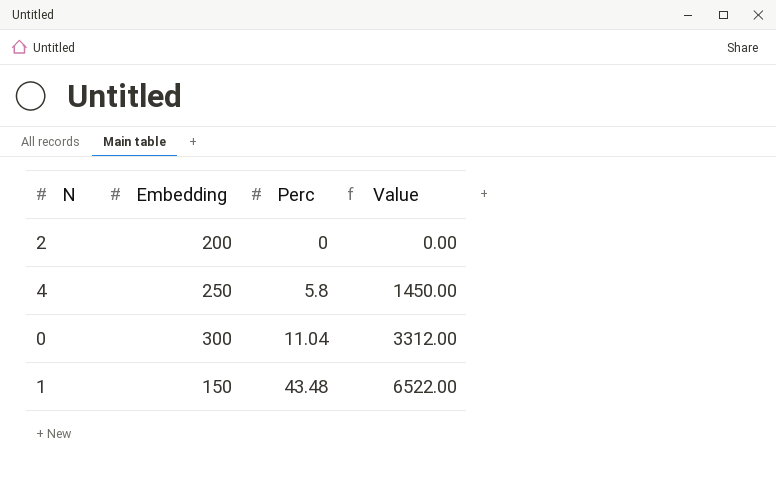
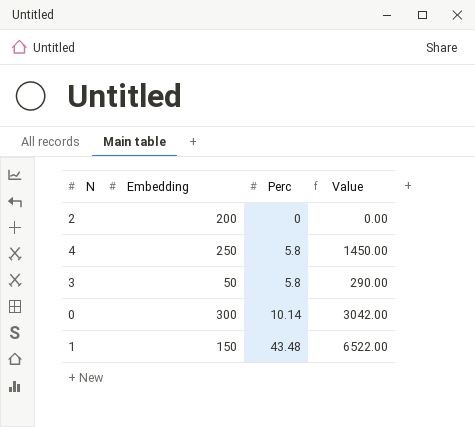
row 3: none -> 50 | 5.8 | 290.00
0 | Perc: 11.04 -> 10.14
0 | Value: 3312.00 -> 3042.00

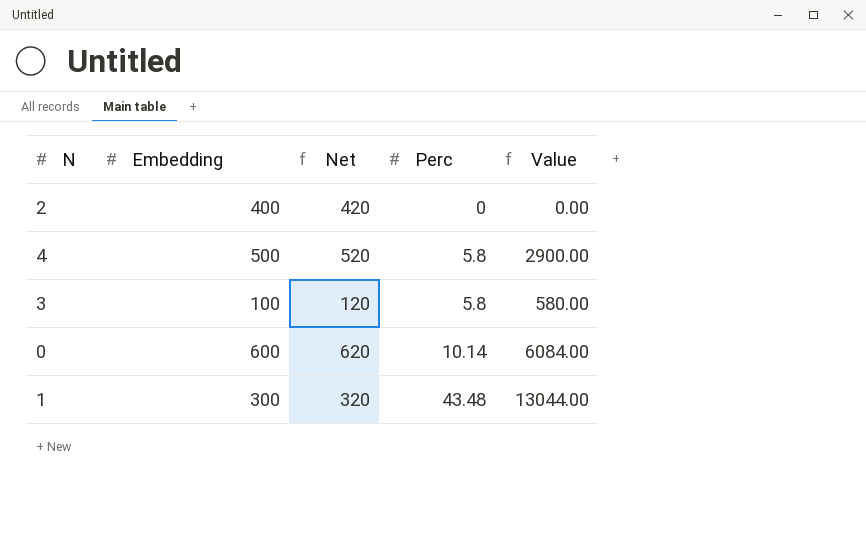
column Net | formula: none -> [Embedding] + 20
2 | Embedding: 200 -> 400
4 | Embedding: 250 -> 500
4 | Value: 1450.00 -> 2900.00
3 | Embedding: 50 -> 100
3 | Value: 290.00 -> 580.00
0 | Embedding: 300 -> 600
0 | Value: 3042.00 -> 6084.00
1 | Embedding: 150 -> 300
1 | Value: 6522.00 -> 13044.00

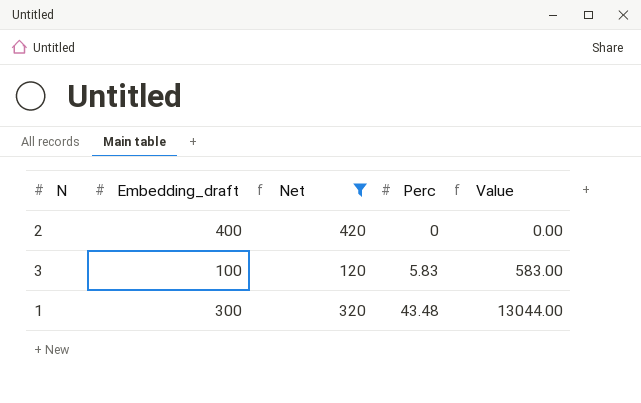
filter: none -> Net <= 420
column name: Embedding -> Embedding_draft
3 | Perc: 5.8 -> 5.83
3 | Value: 580.00 -> 583.00

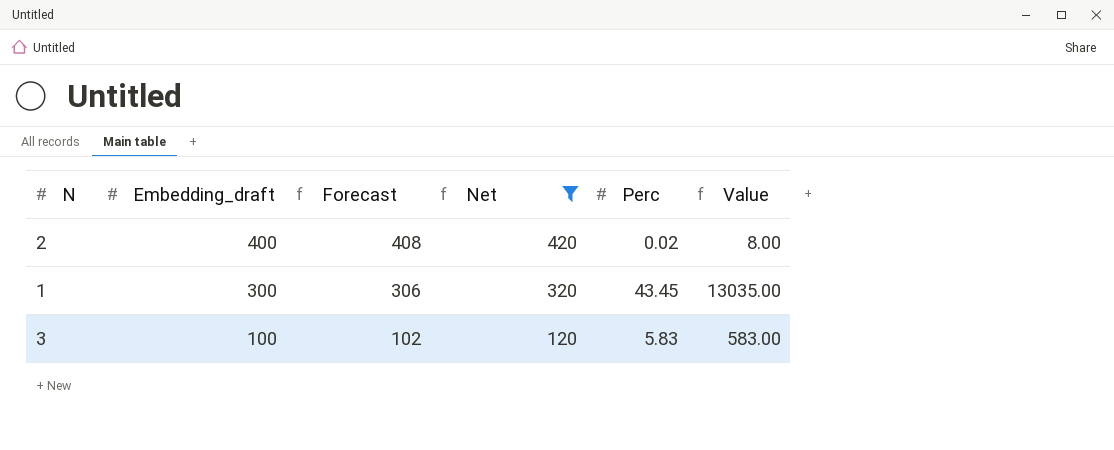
row order: Perc ascending -> Embedding_draft descending
column Forecast | formula: none -> [Embedding_draft] * 1.02
2 | Perc: 0 -> 0.02
2 | Value: 0.00 -> 8.00
1 | Perc: 43.48 -> 43.45
1 | Value: 13044.00 -> 13035.00

